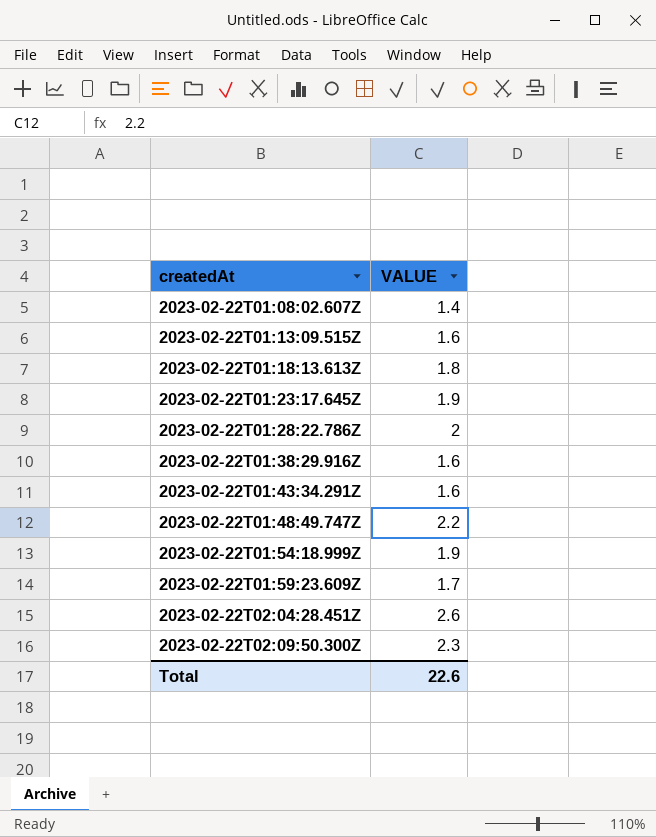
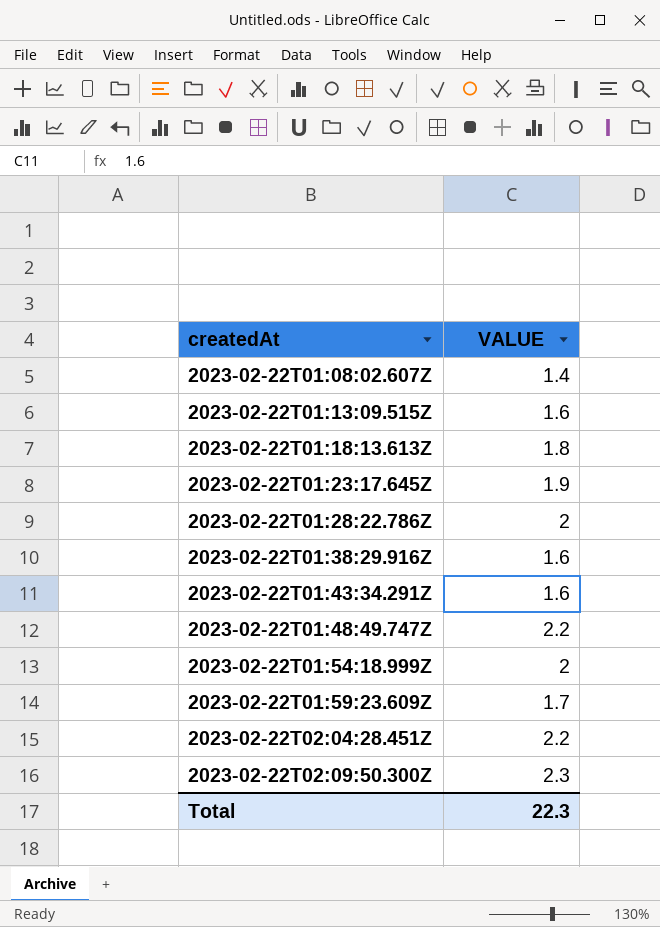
2023-02-22T01:54:18.999Z | VALUE: 1.9 -> 2
2023-02-22T02:04:28.451Z | VALUE: 2.6 -> 2.2
Total | VALUE: 22.6 -> 22.3

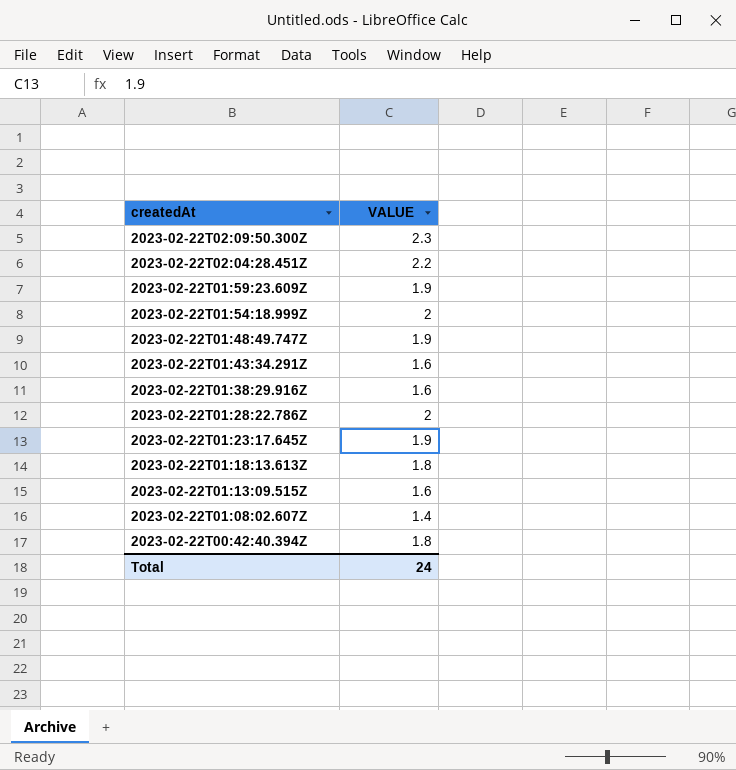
row order: createdAt ascending -> createdAt descending
2023-02-22T01:59:23.609Z | VALUE: 1.7 -> 1.9
2023-02-22T01:48:49.747Z | VALUE: 2.2 -> 1.9
row 2023-02-22T00:42:40.394Z: none -> 1.8
Total | VALUE: 22.3 -> 24

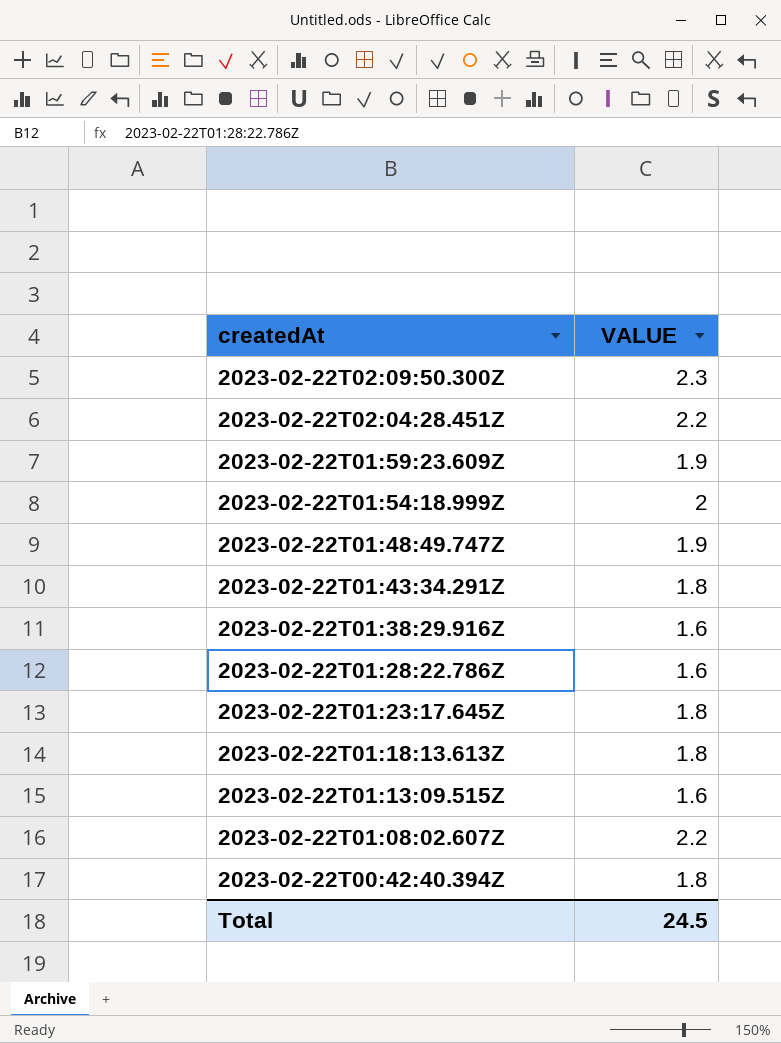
2023-02-22T01:43:34.291Z | VALUE: 1.6 -> 1.8
2023-02-22T01:28:22.786Z | VALUE: 2 -> 1.6
2023-02-22T01:23:17.645Z | VALUE: 1.9 -> 1.8
2023-02-22T01:08:02.607Z | VALUE: 1.4 -> 2.2
Total | VALUE: 24 -> 24.5

